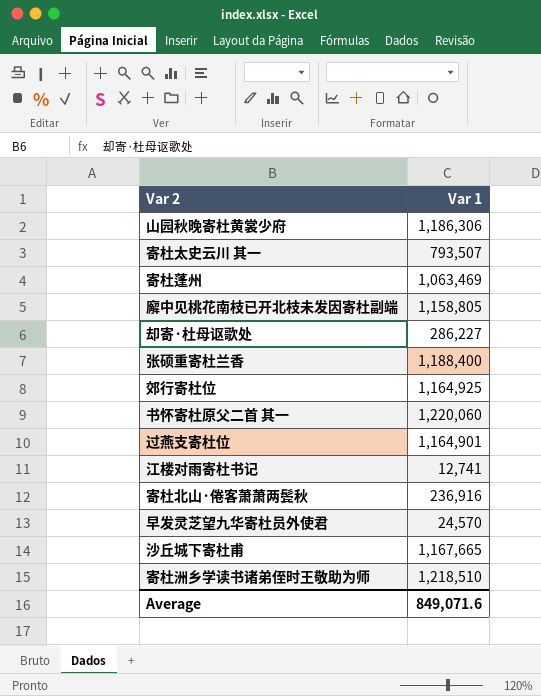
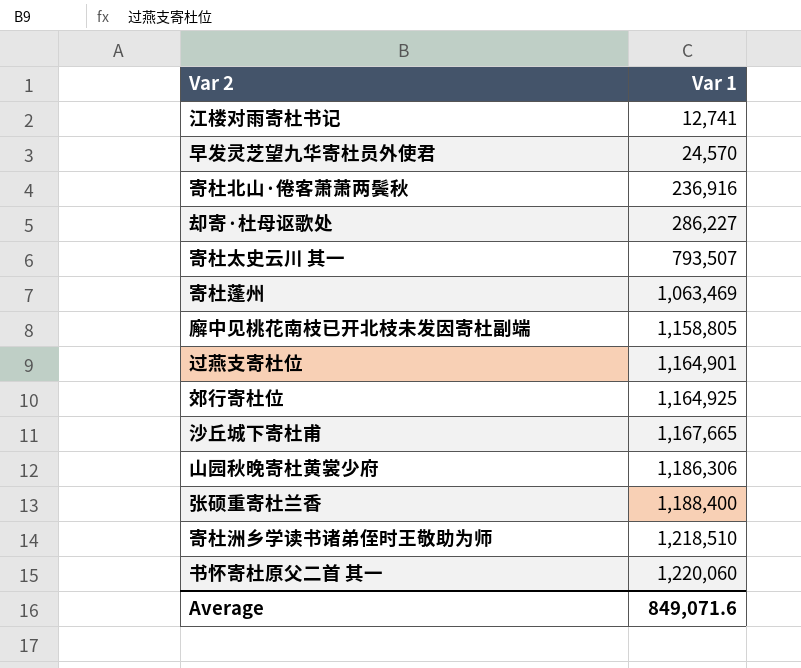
row order: none -> Var 1 ascending

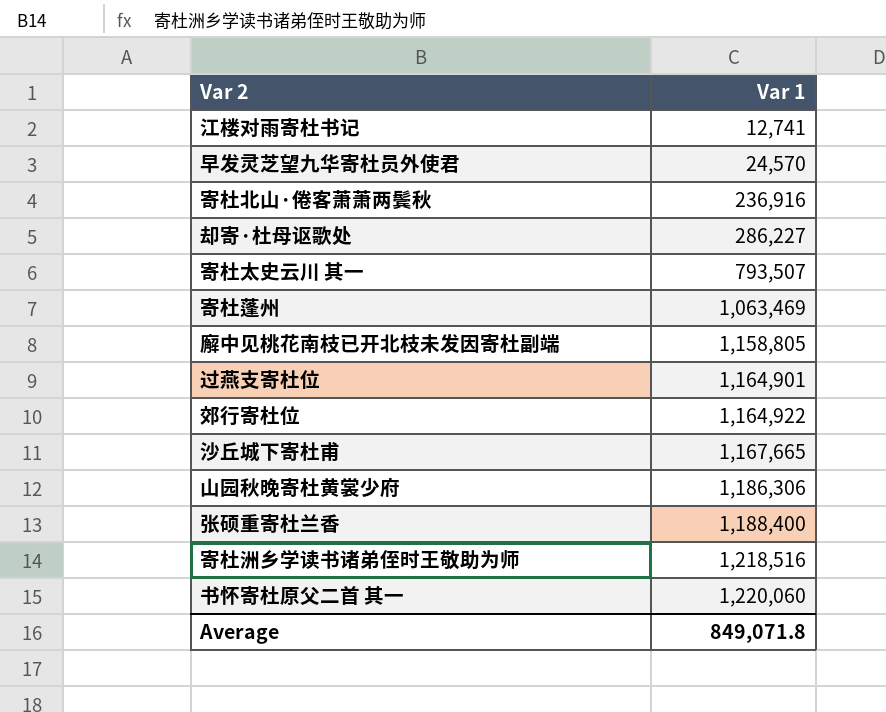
郊行寄杜位 | Var 1: 1,164,925 -> 1,164,922
寄杜洲乡学读书诸弟侄时王敬助为师 | Var 1: 1,218,510 -> 1,218,516
Average | Var 1: 849,071.6 -> 849,071.8

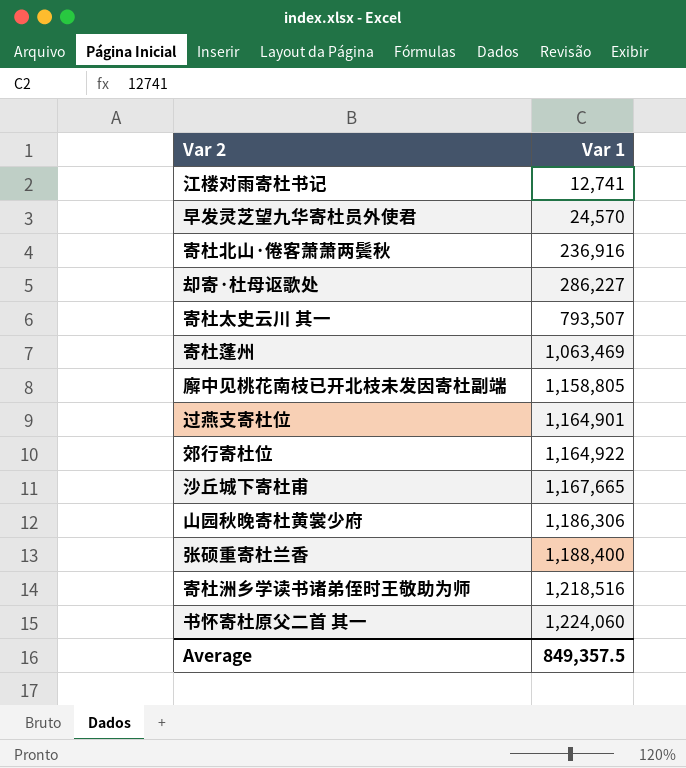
书怀寄杜原父二首 其一 | Var 1: 1,220,060 -> 1,224,060
Average | Var 1: 849,071.8 -> 849,357.5

